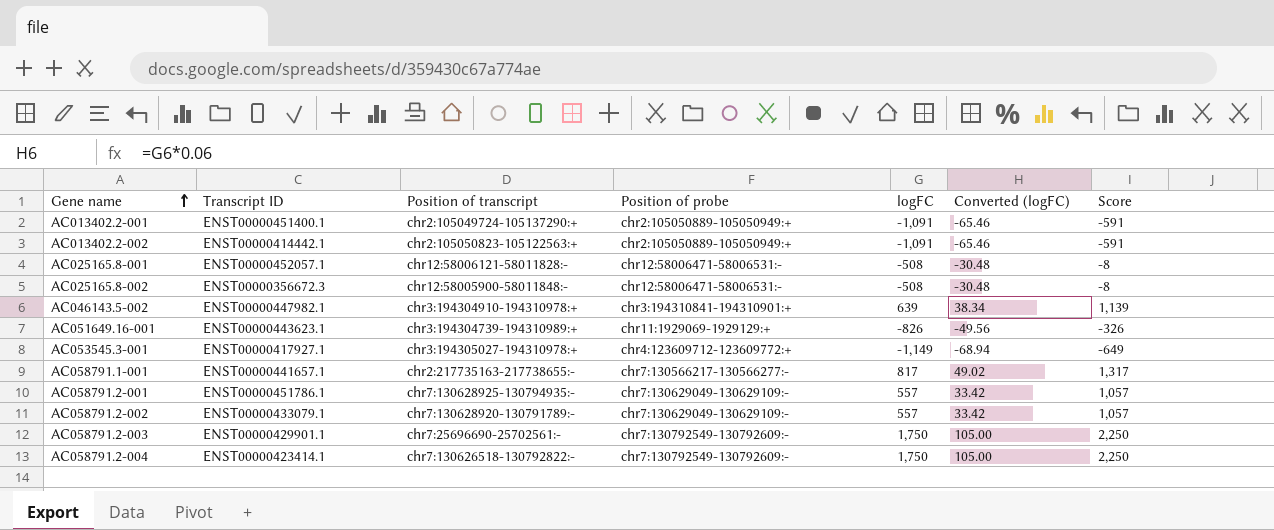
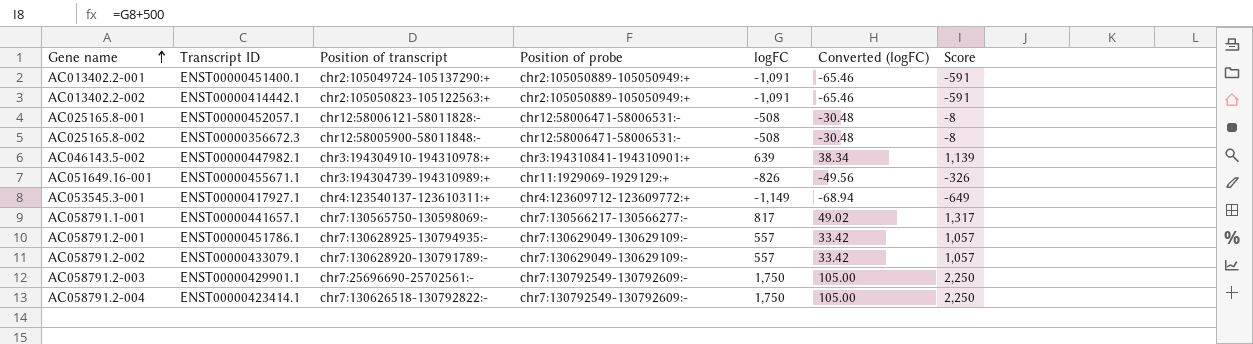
AC051649.16-001 | Transcript ID: ENST00000443623.1 -> ENST00000455671.1
AC053545.3-001 | Position of transcript: chr3:194305027-194310978:+ -> chr4:123540137-123610311:+
AC058791.1-001 | Position of transcript: chr2:217735163-217738655:- -> chr7:130565750-130598069:-

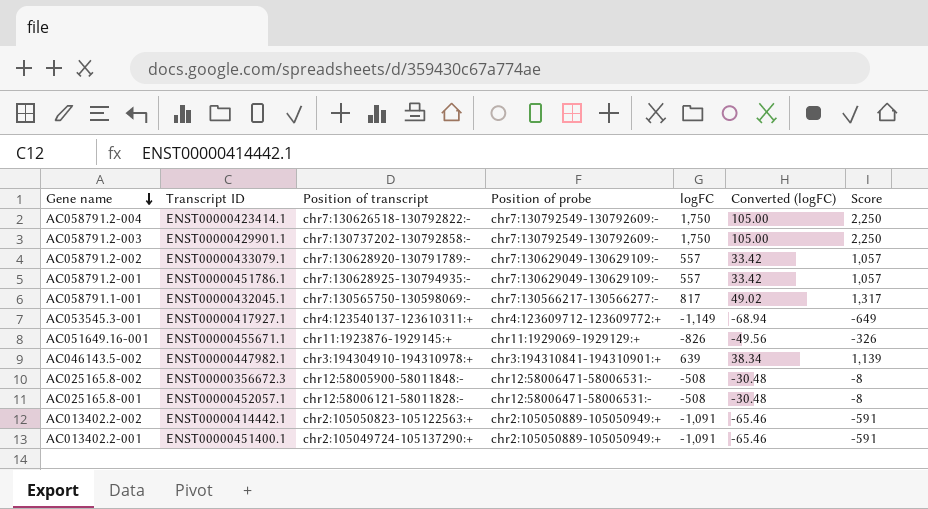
row order: Gene name ascending -> Gene name descending
AC058791.2-003 | Position of transcript: chr7:25696690-25702561:- -> chr7:130737202-130792858:-
AC058791.1-001 | Transcript ID: ENST00000441657.1 -> ENST00000432045.1
AC051649.16-001 | Position of transcript: chr3:194304739-194310989:+ -> chr11:1923876-1929145:+

